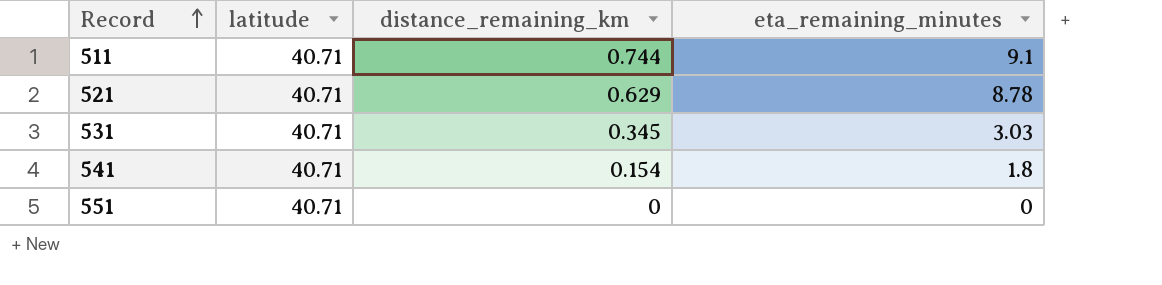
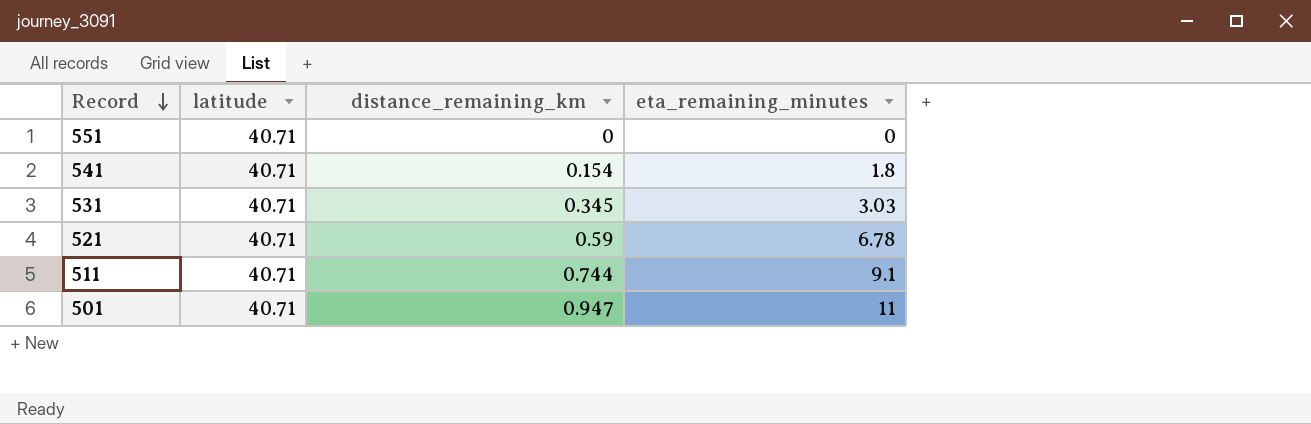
row order: Record ascending -> Record descending
521 | distance_remaining_km: 0.629 -> 0.59
521 | eta_remaining_minutes: 8.78 -> 6.78
row 501: none -> 40.71 | 0.947 | 11

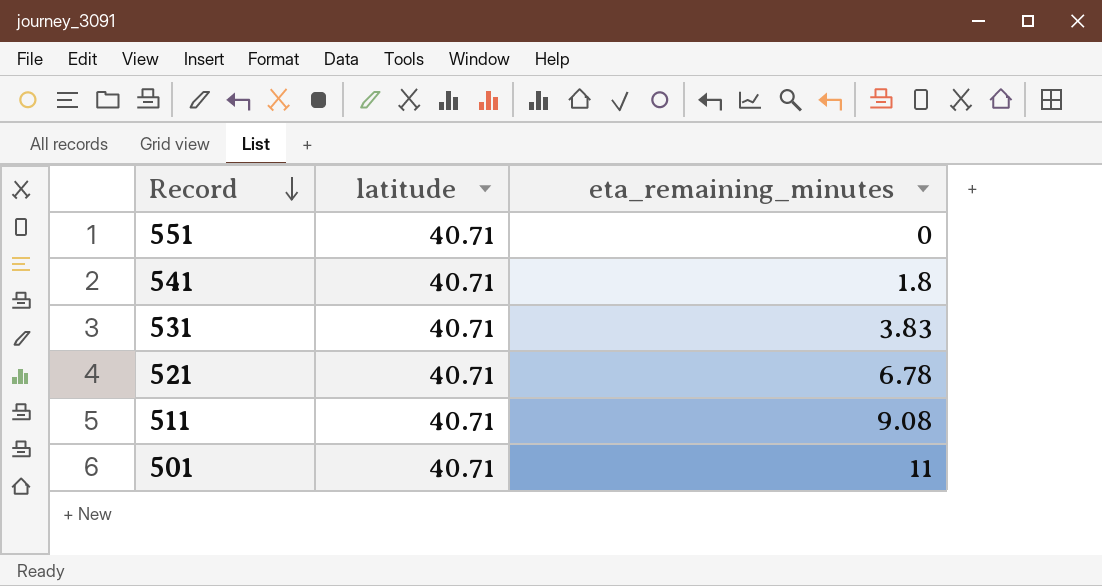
column distance_remaining_km | position: 3 -> none
531 | eta_remaining_minutes: 3.03 -> 3.83
511 | eta_remaining_minutes: 9.1 -> 9.08

